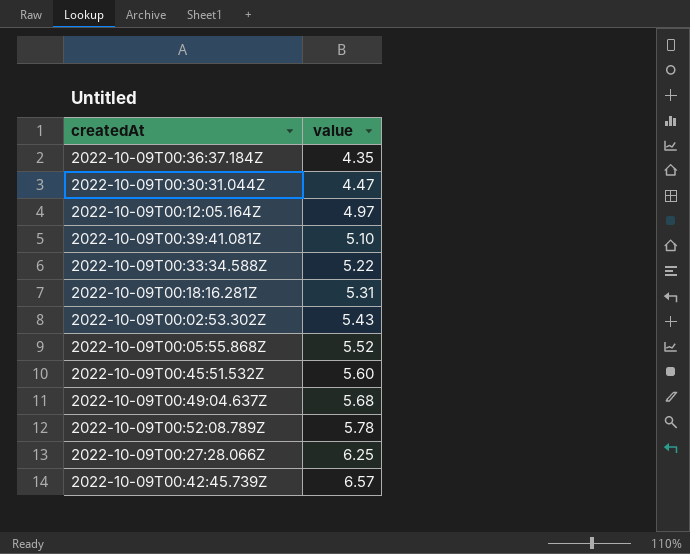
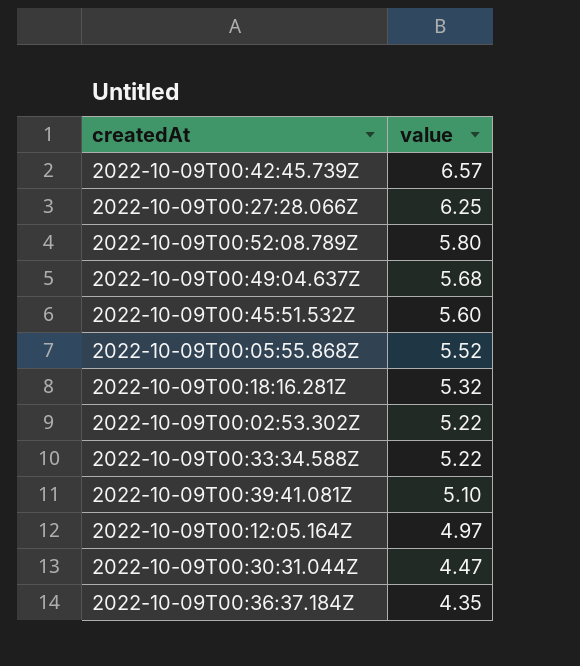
row order: value ascending -> value descending
2022-10-09T00:52:08.789Z | value: 5.78 -> 5.80
2022-10-09T00:18:16.281Z | value: 5.31 -> 5.32
2022-10-09T00:02:53.302Z | value: 5.43 -> 5.22

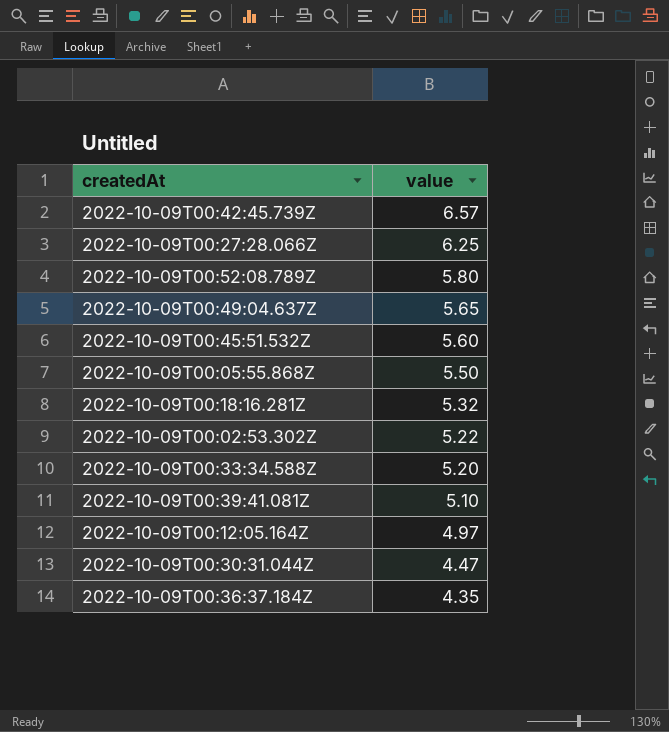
2022-10-09T00:49:04.637Z | value: 5.68 -> 5.65
2022-10-09T00:05:55.868Z | value: 5.52 -> 5.50
2022-10-09T00:33:34.588Z | value: 5.22 -> 5.20

